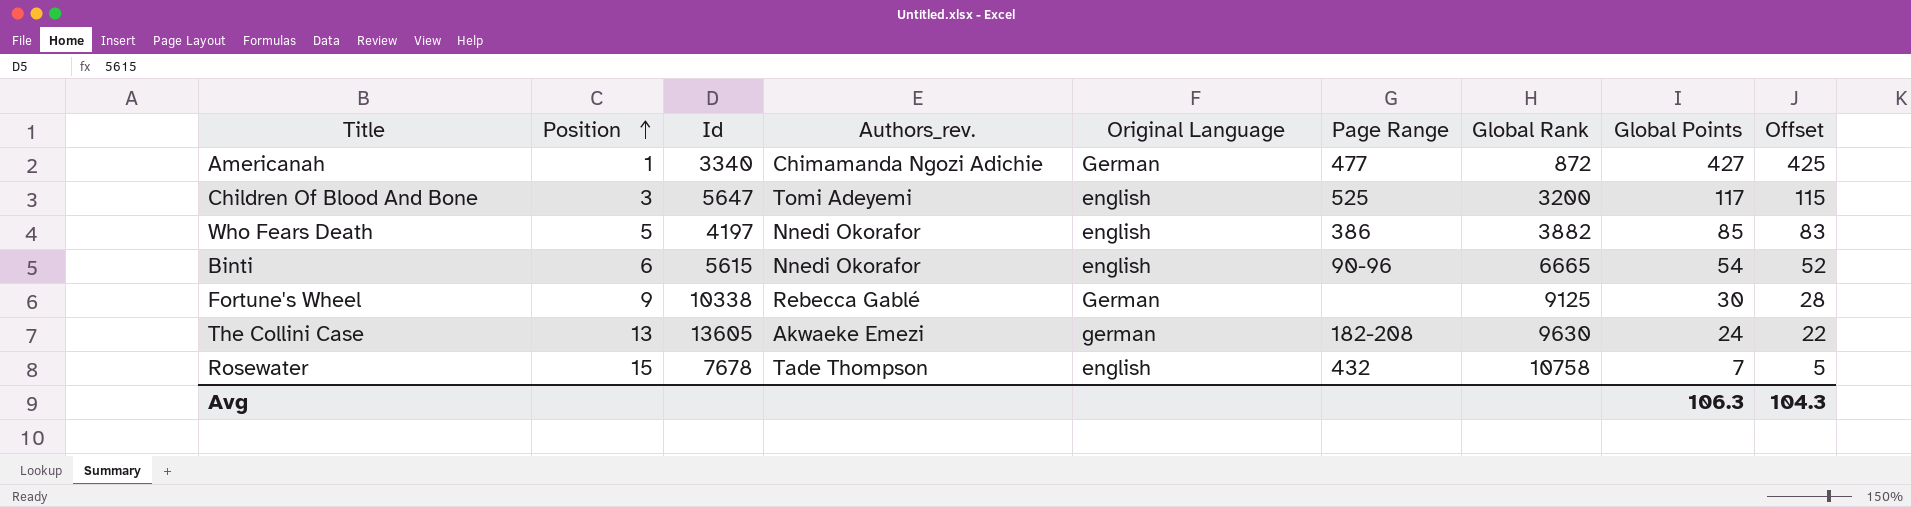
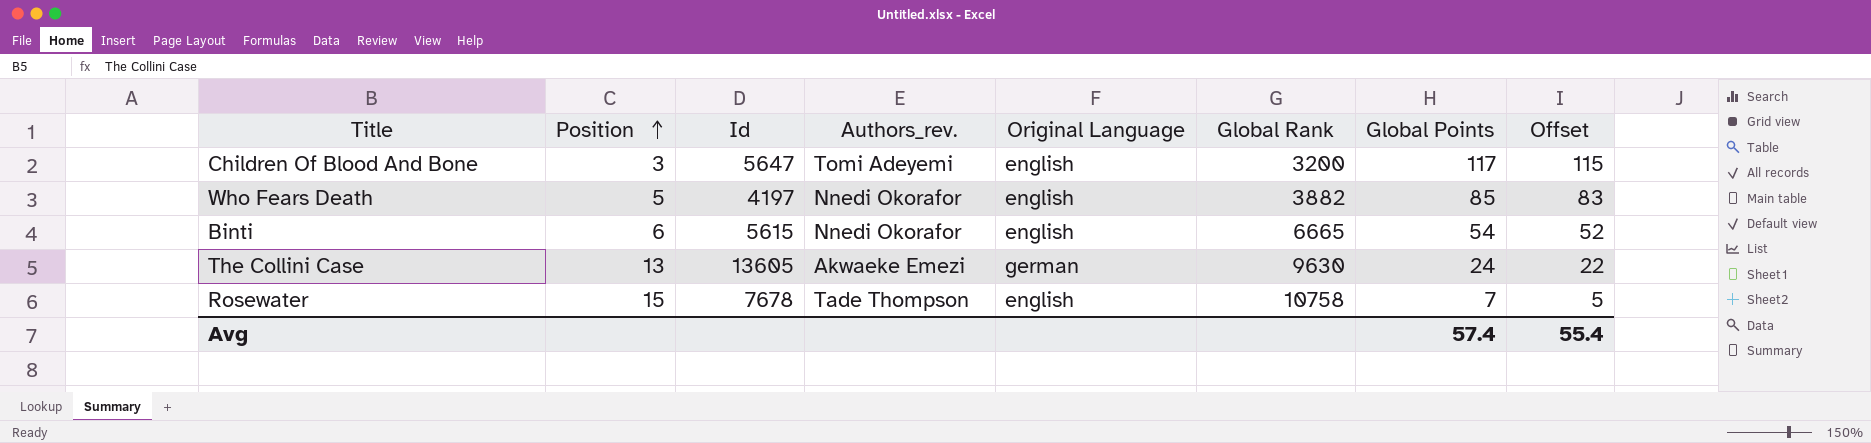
column Page Range | position: 6 -> none
row Americanah: 1 | 3340 | Chimamanda Ngozi Adichie | German | 477 | 872 | 427 | 425 -> none
row Fortune's Wheel: 9 | 10338 | Rebecca Gablé | German | none | 9125 | 30 | 28 -> none
Avg | Global Points: 106.3 -> 57.4
Avg | Offset: 104.3 -> 55.4

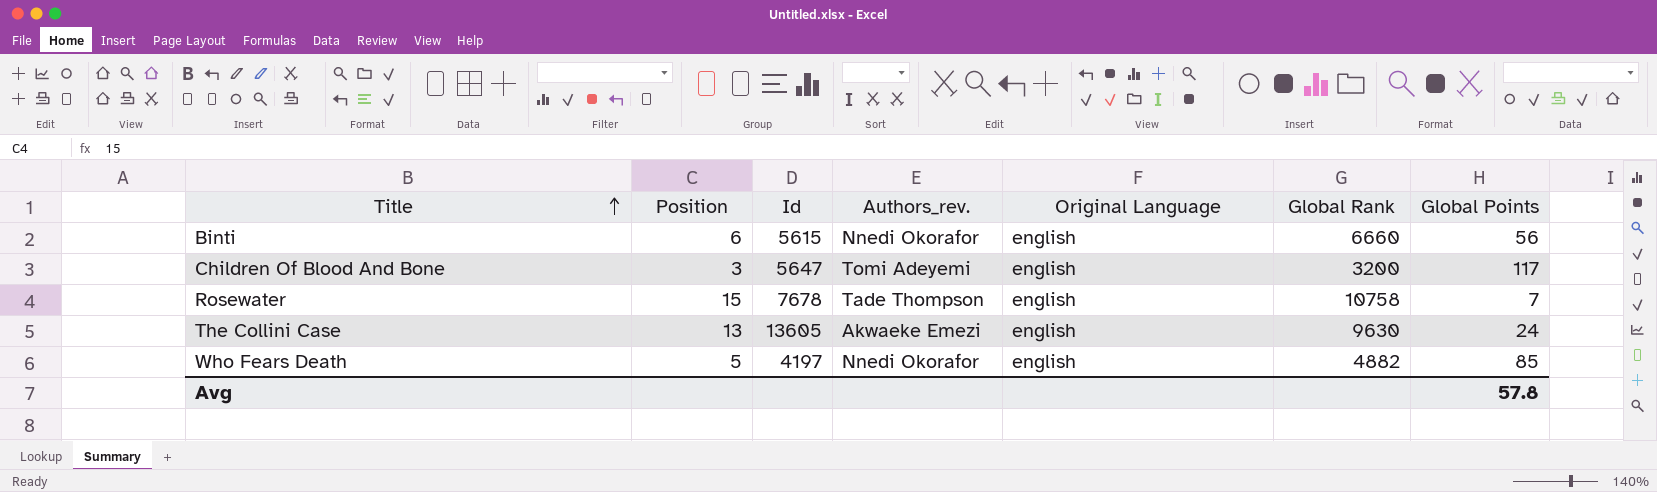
row order: Position ascending -> Title ascending
column Offset | formula: [Global Points] - 2 -> none
Binti | Global Rank: 6665 -> 6660
Binti | Global Points: 54 -> 56
The Collini Case | Original Language: german -> english
Who Fears Death | Global Rank: 3882 -> 4882
Avg | Global Points: 57.4 -> 57.8

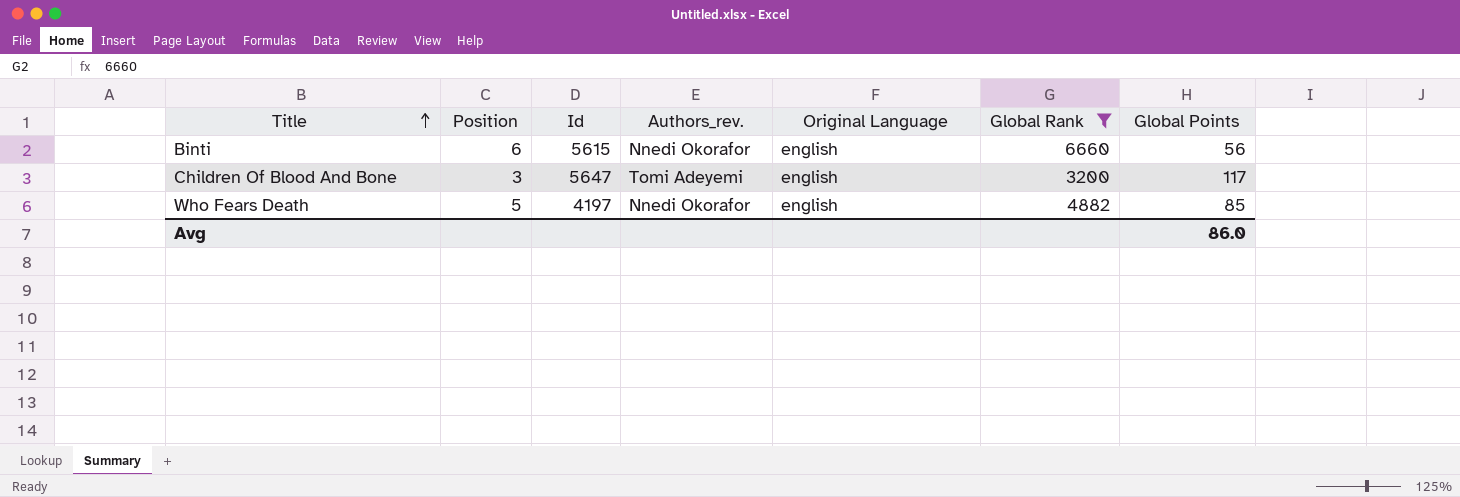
filter: none -> Global Rank <= 6660
Avg | Global Points: 57.8 -> 86.0

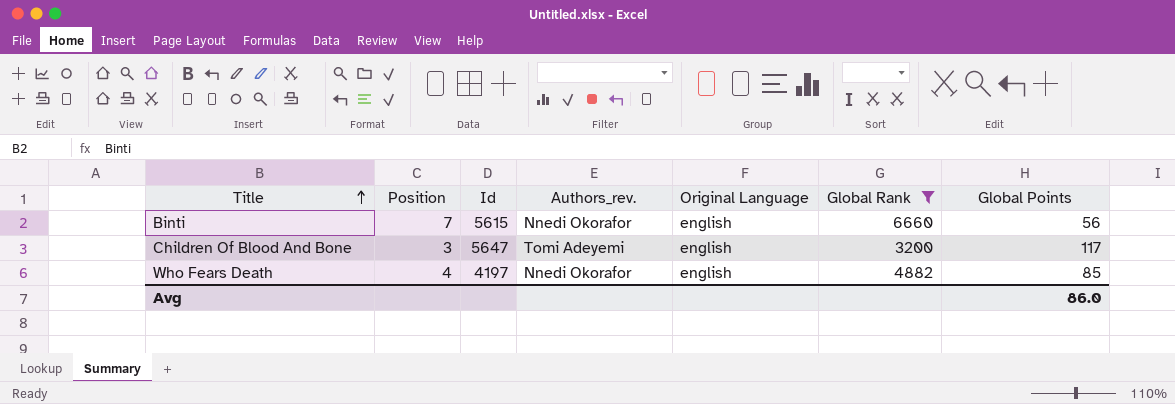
Binti | Position: 6 -> 7
Who Fears Death | Position: 5 -> 4

